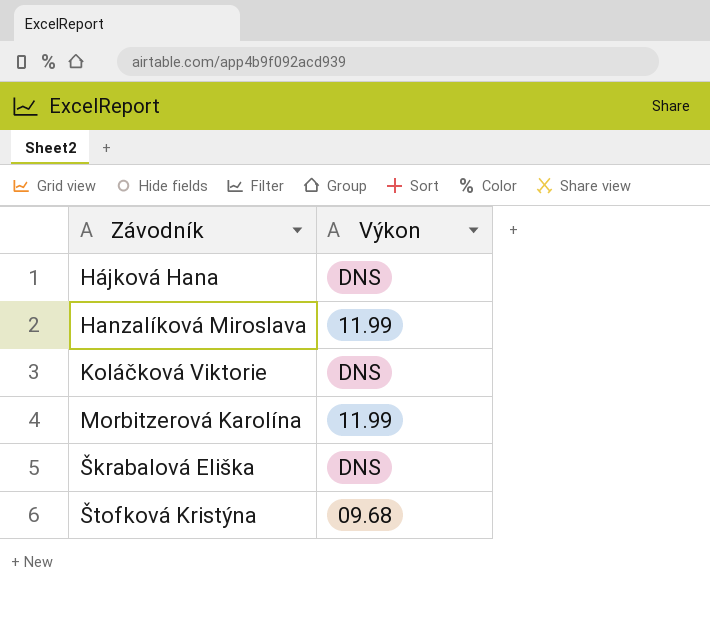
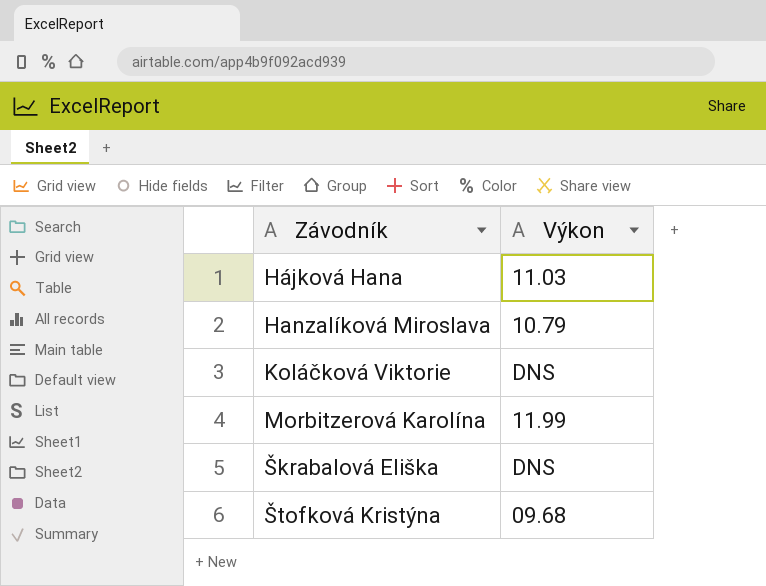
Hájková Hana | Výkon: DNS -> 11.03
Hanzalíková Miroslava | Výkon: 11.99 -> 10.79

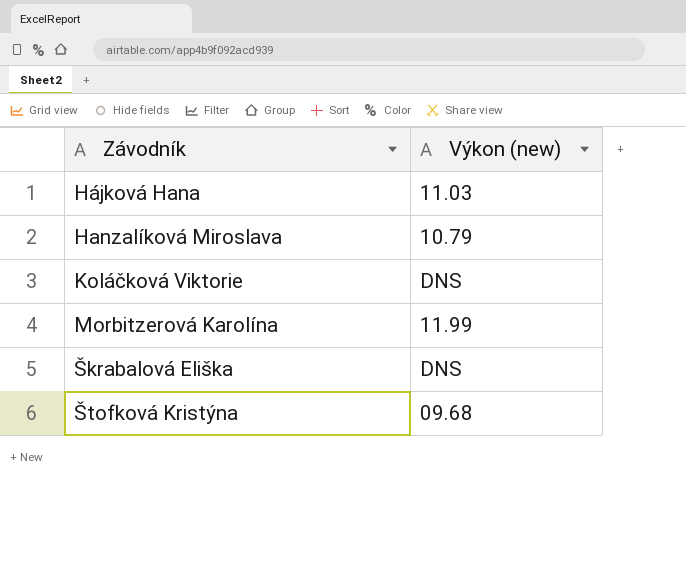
column name: Výkon -> Výkon (new)

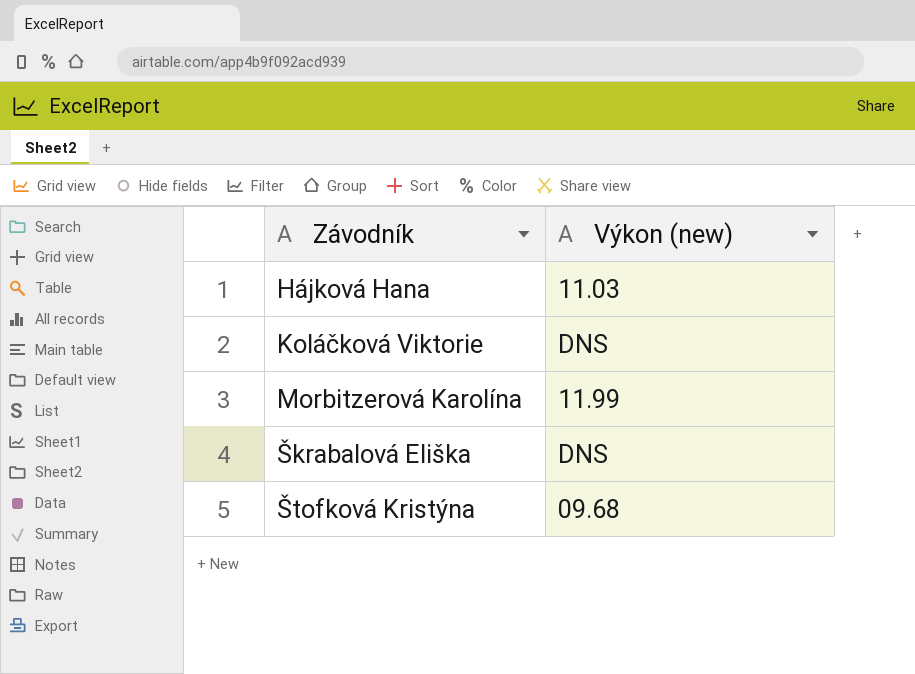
row Hanzalíková Miroslava: 10.79 -> none

